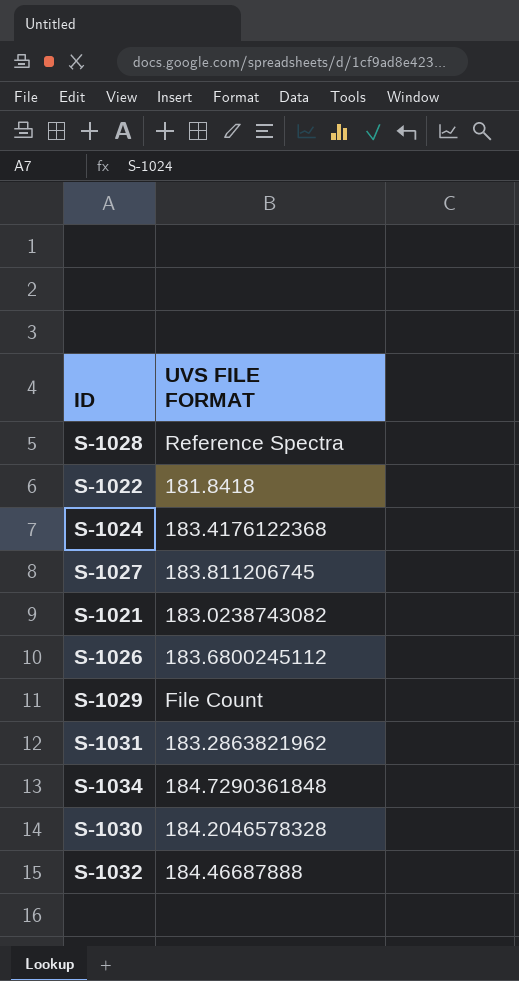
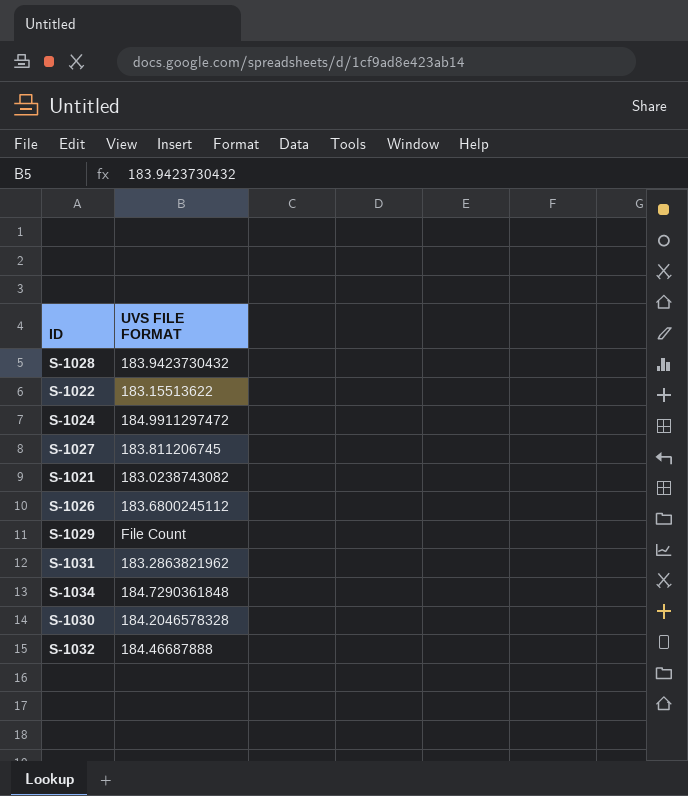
S-1028 | UVS FILE FORMAT: Reference Spectra -> 183.9423730432
S-1022 | UVS FILE FORMAT: 181.8418 -> 183.15513622
S-1024 | UVS FILE FORMAT: 183.4176122368 -> 184.9911297472

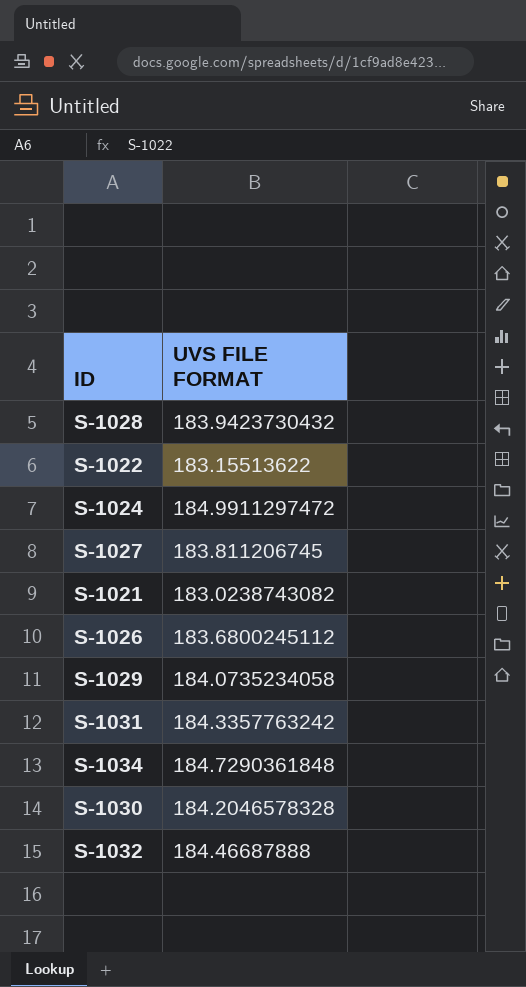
S-1029 | UVS FILE FORMAT: File Count -> 184.0735234058
S-1031 | UVS FILE FORMAT: 183.2863821962 -> 184.3357763242

